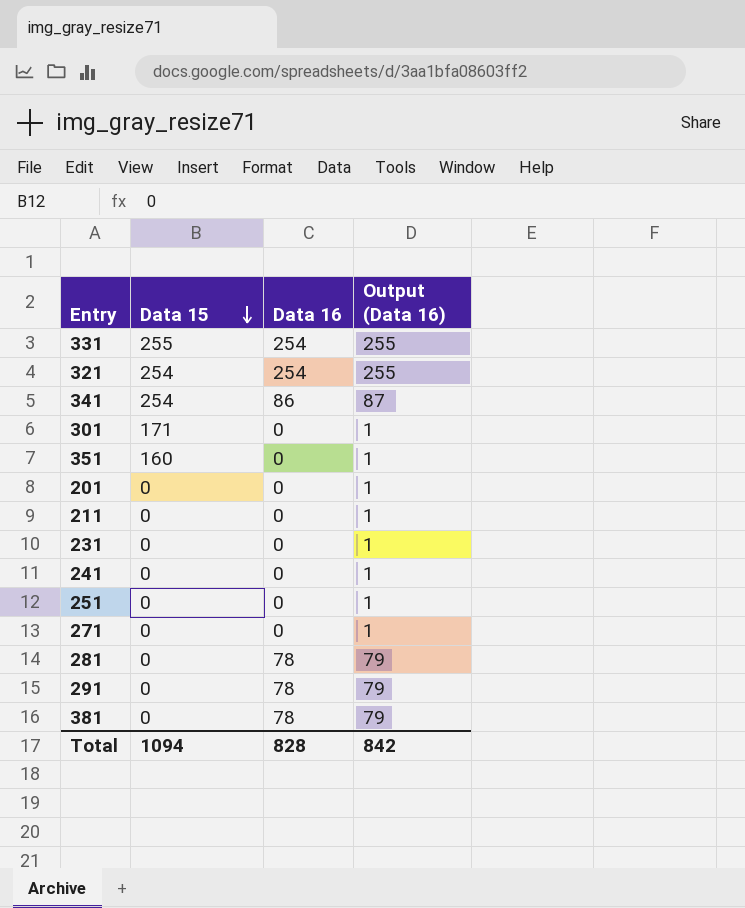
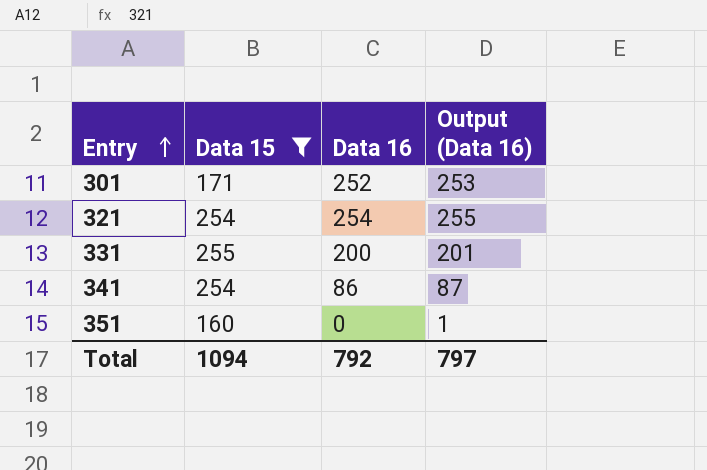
filter: none -> Data 15 != 0
row order: Data 15 descending -> Entry ascending
301 | Data 16: 0 -> 252
301 | Output (Data 16): 1 -> 253
331 | Data 16: 254 -> 200
331 | Output (Data 16): 255 -> 201
Total | Data 16: 828 -> 792
Total | Output (Data 16): 842 -> 797

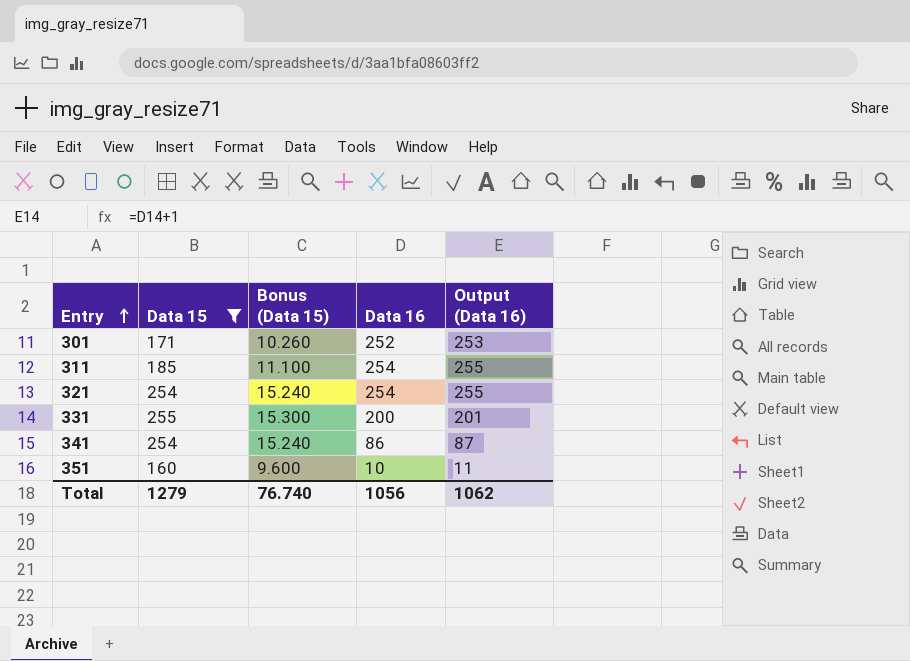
column Bonus (Data 15) | formula: none -> [Data 15] * 0.06
row 311: none -> 185 | 11.100 | 254 | 255
351 | Data 16: 0 -> 10
351 | Output (Data 16): 1 -> 11
Total | Data 15: 1094 -> 1279
Total | Data 16: 792 -> 1056
Total | Output (Data 16): 797 -> 1062

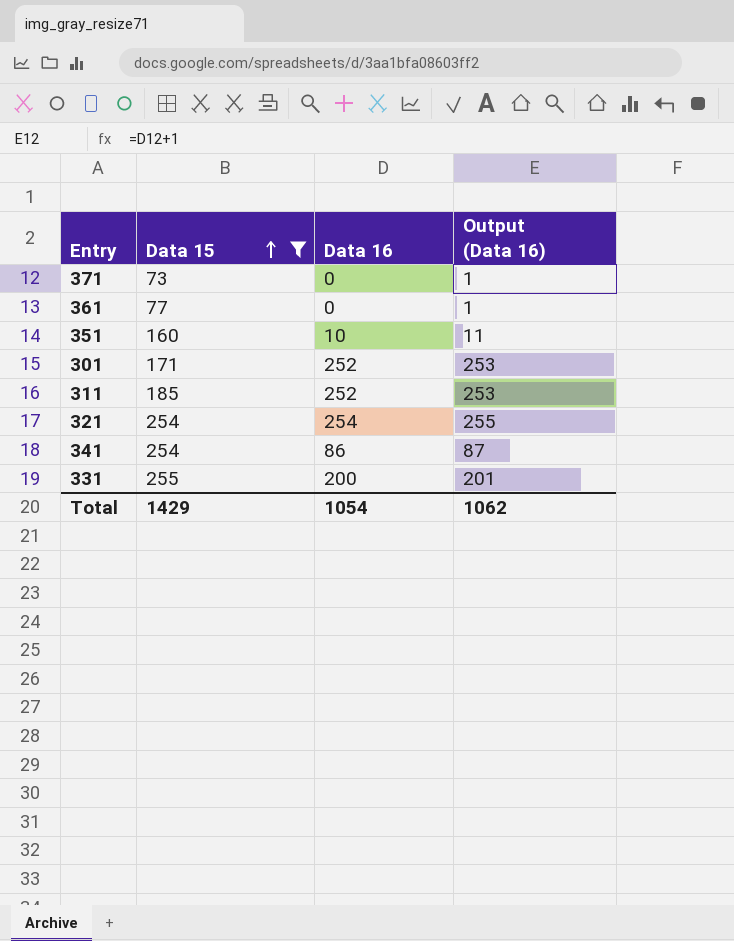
row order: Entry ascending -> Data 15 ascending
column Bonus (Data 15) | formula: [Data 15] * 0.06 -> none
row 371: none -> 73 | 0 | 1
row 361: none -> 77 | 0 | 1
311 | Data 16: 254 -> 252
311 | Output (Data 16): 255 -> 253
Total | Data 15: 1279 -> 1429
Total | Data 16: 1056 -> 1054

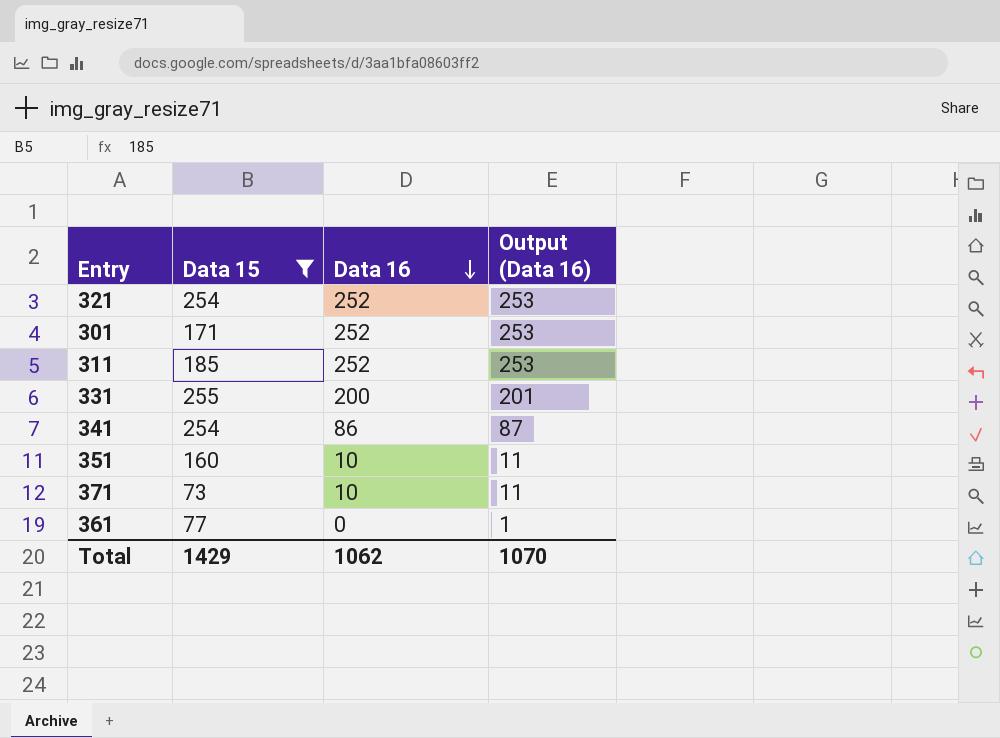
row order: Data 15 ascending -> Data 16 descending
321 | Data 16: 254 -> 252
321 | Output (Data 16): 255 -> 253
371 | Data 16: 0 -> 10
371 | Output (Data 16): 1 -> 11
Total | Data 16: 1054 -> 1062
Total | Output (Data 16): 1062 -> 1070

